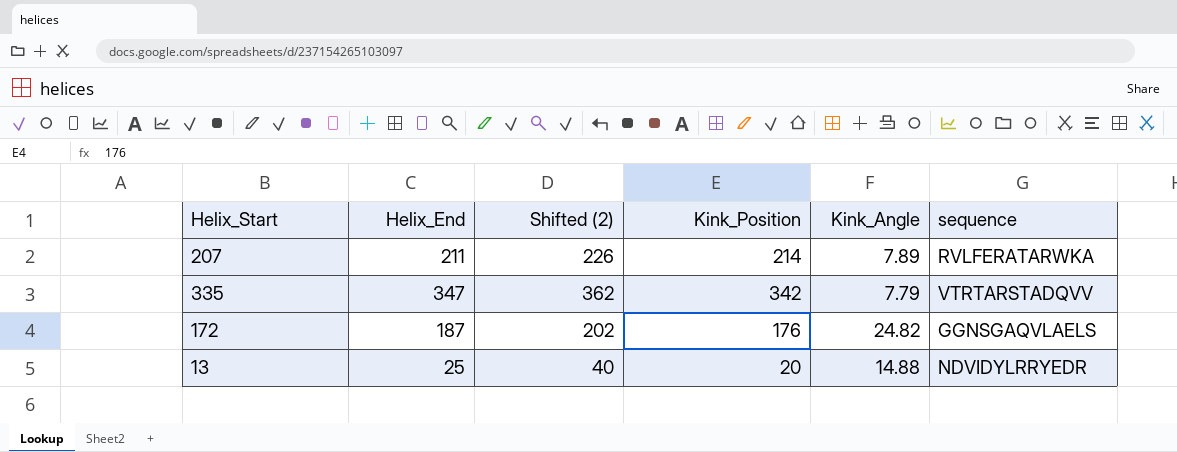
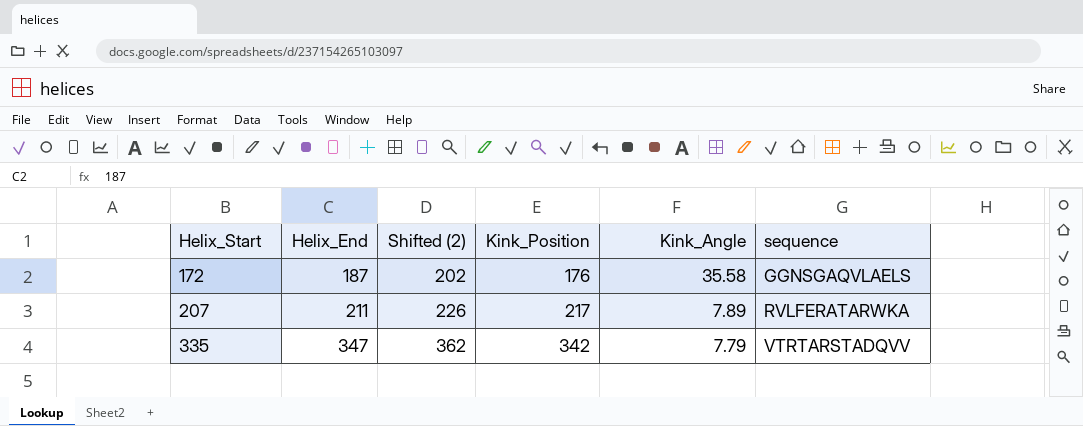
row order: none -> Helix_Start ascending
row 13: 25 | 40 | 20 | 14.88 | NDVIDYLRRYEDR -> none
172 | Kink_Angle: 24.82 -> 35.58
207 | Kink_Position: 214 -> 217

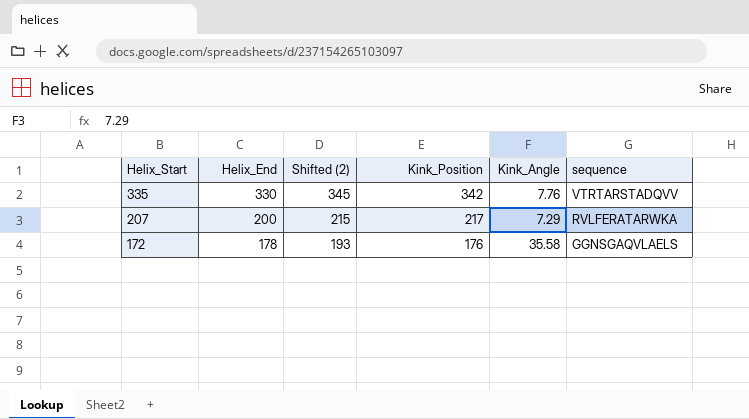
row order: Helix_Start ascending -> Helix_Start descending
335 | Helix_End: 347 -> 330
335 | Shifted (2): 362 -> 345
335 | Kink_Angle: 7.79 -> 7.76
207 | Helix_End: 211 -> 200
207 | Shifted (2): 226 -> 215
207 | Kink_Angle: 7.89 -> 7.29
172 | Helix_End: 187 -> 178
172 | Shifted (2): 202 -> 193

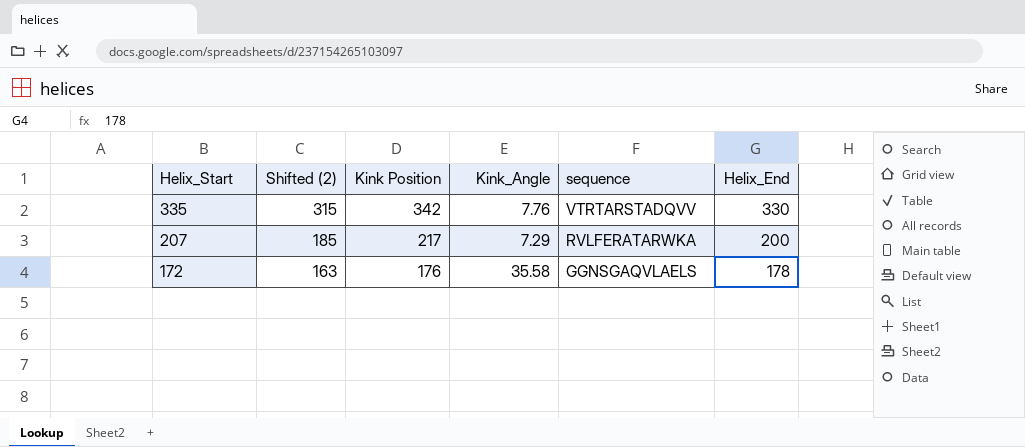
column Shifted (2) | formula: [Helix_End] + 15 -> [Helix_End] - 15
column name: Kink_Position -> Kink Position
column Helix_End | position: 2 -> 6

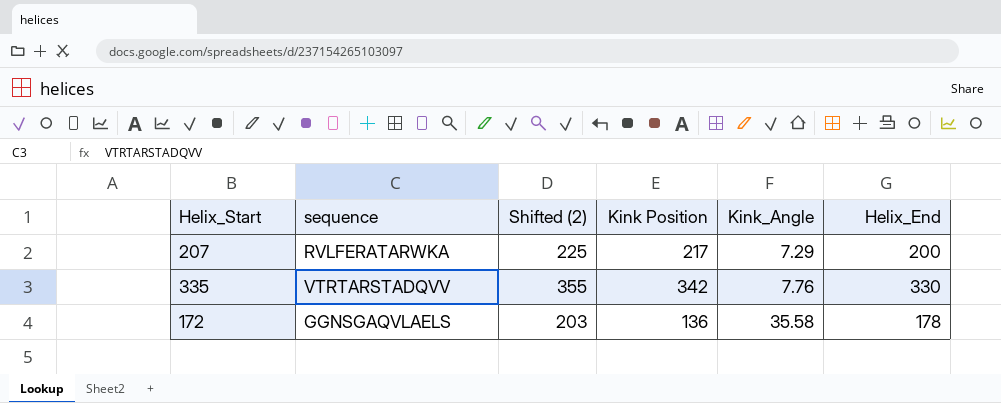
row order: Helix_Start descending -> Kink_Angle ascending
column sequence | position: 5 -> 2
column Shifted (2) | formula: [Helix_End] - 15 -> [Helix_End] + 25
172 | Kink Position: 176 -> 136

